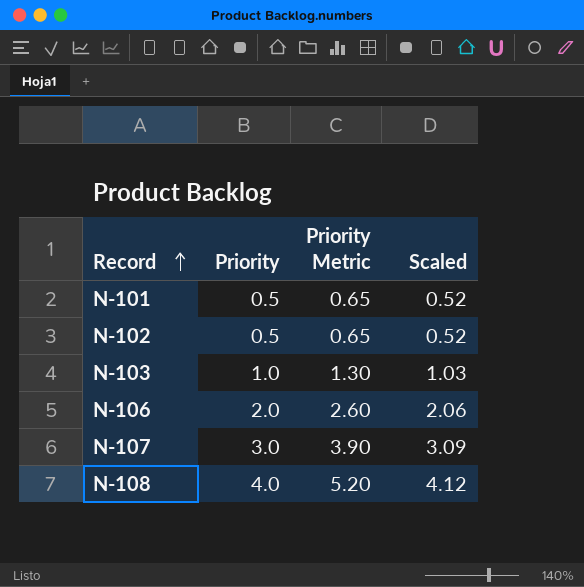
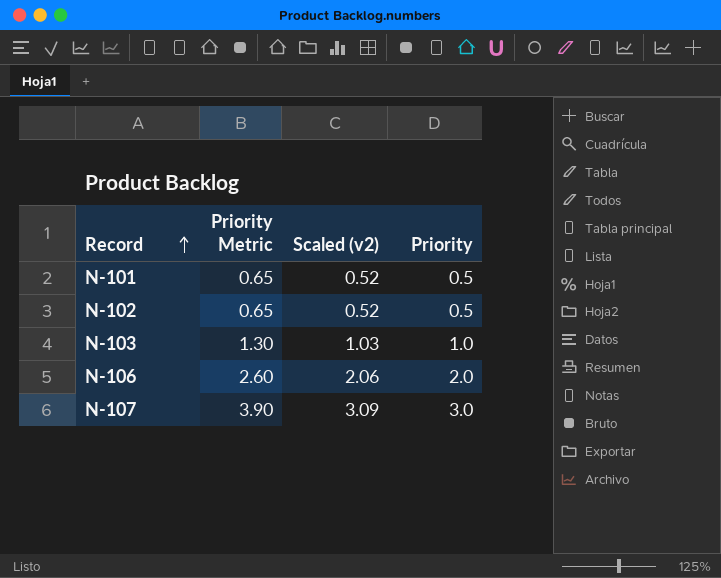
column name: Scaled -> Scaled (v2)
column Priority | position: 2 -> 4
row N-108: 4.0 | 5.20 | 4.12 -> none

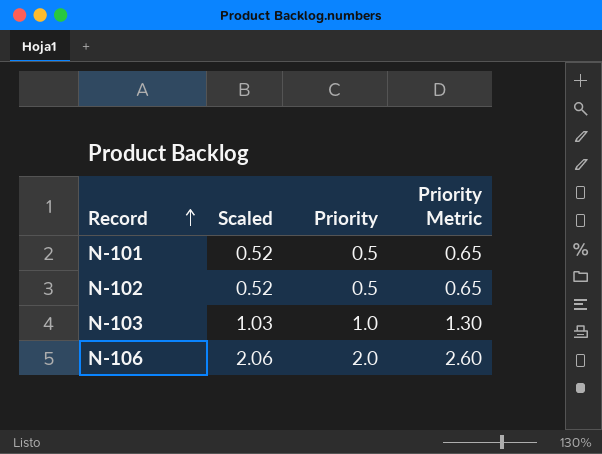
column name: Scaled (v2) -> Scaled
column Priority Metric | position: 2 -> 4
row N-107: 3.90 | 3.09 | 3.0 -> none

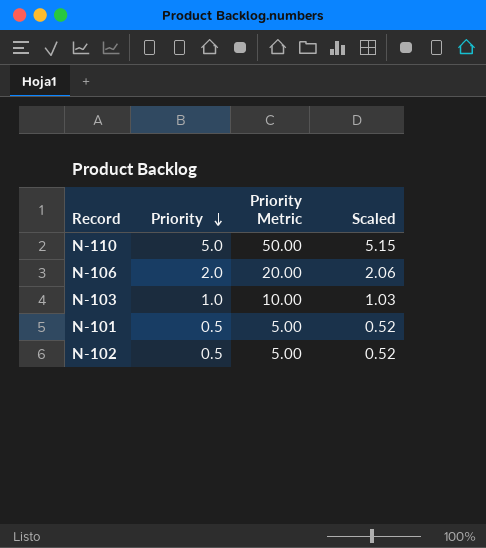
row order: Record ascending -> Priority descending
column Priority Metric | formula: [Priority] * 1.3 -> [Priority] * 10
column Scaled | position: 2 -> 4
row N-110: none -> 5.0 | 50.00 | 5.15

